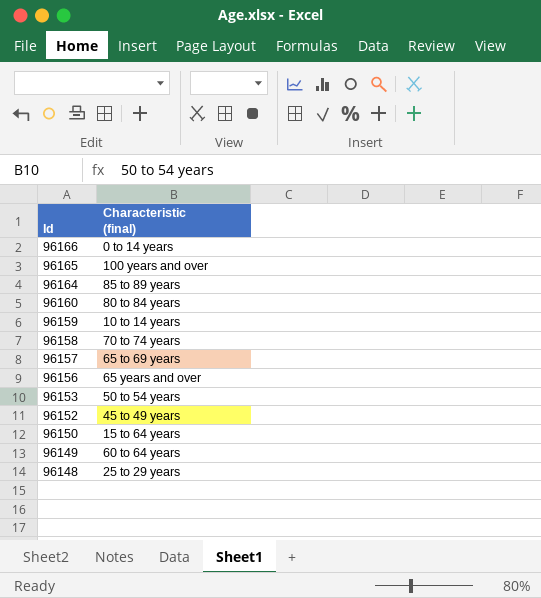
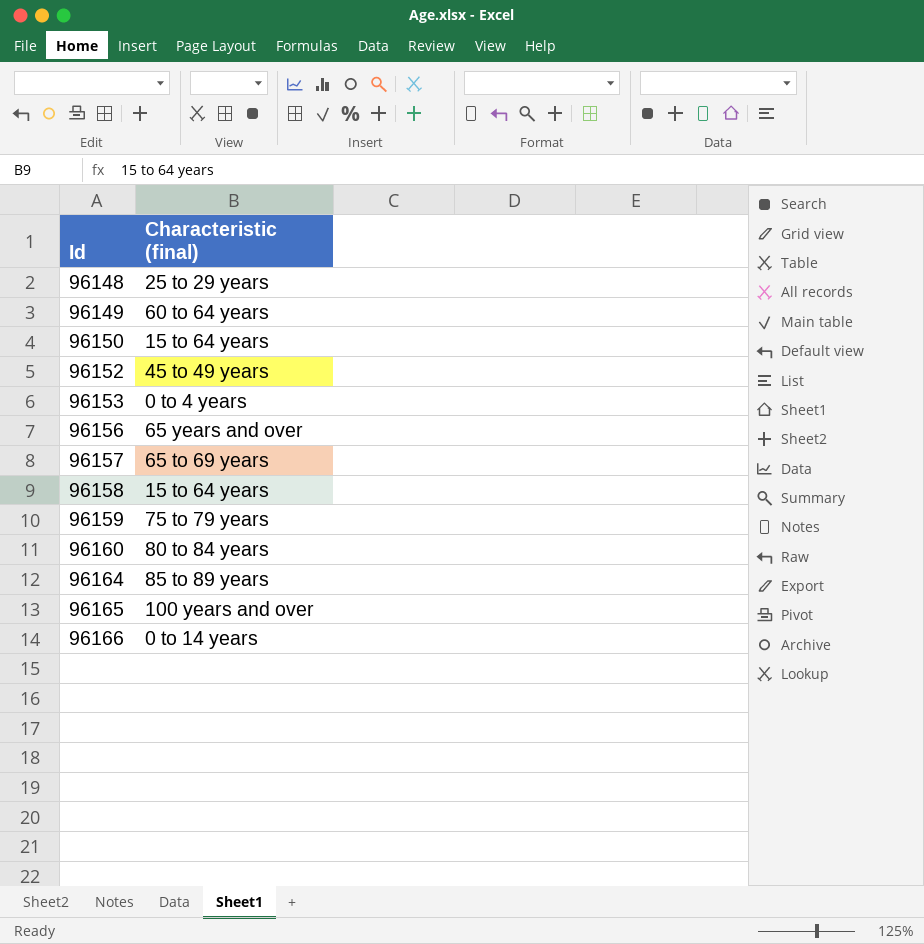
row order: Id descending -> Id ascending
96153 | Characteristic (final): 50 to 54 years -> 0 to 4 years
96158 | Characteristic (final): 70 to 74 years -> 15 to 64 years
96159 | Characteristic (final): 10 to 14 years -> 75 to 79 years

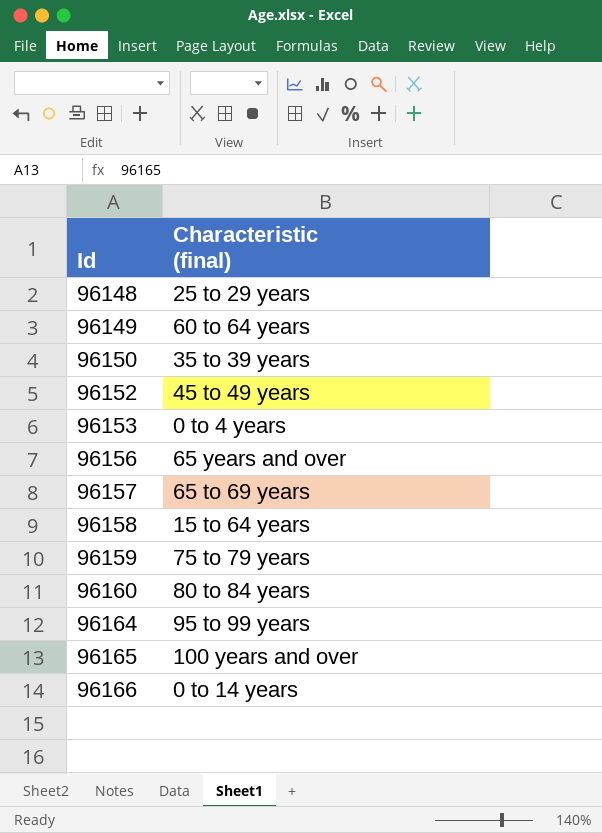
96150 | Characteristic (final): 15 to 64 years -> 35 to 39 years
96164 | Characteristic (final): 85 to 89 years -> 95 to 99 years

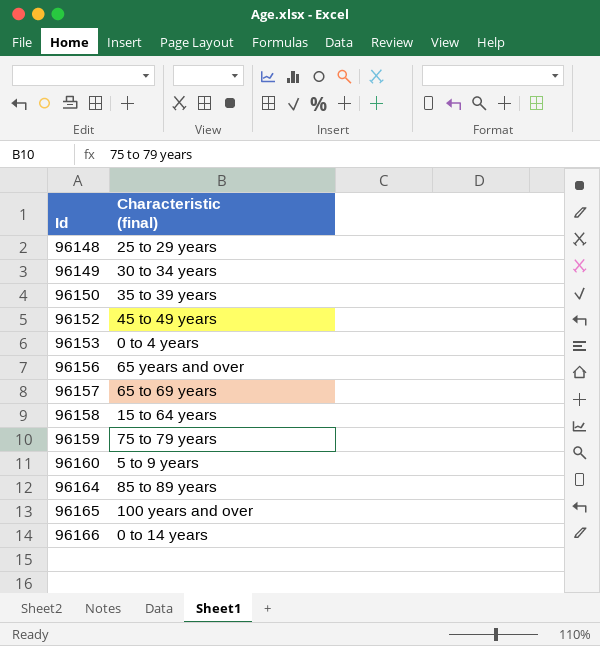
96149 | Characteristic (final): 60 to 64 years -> 30 to 34 years
96160 | Characteristic (final): 80 to 84 years -> 5 to 9 years
96164 | Characteristic (final): 95 to 99 years -> 85 to 89 years

